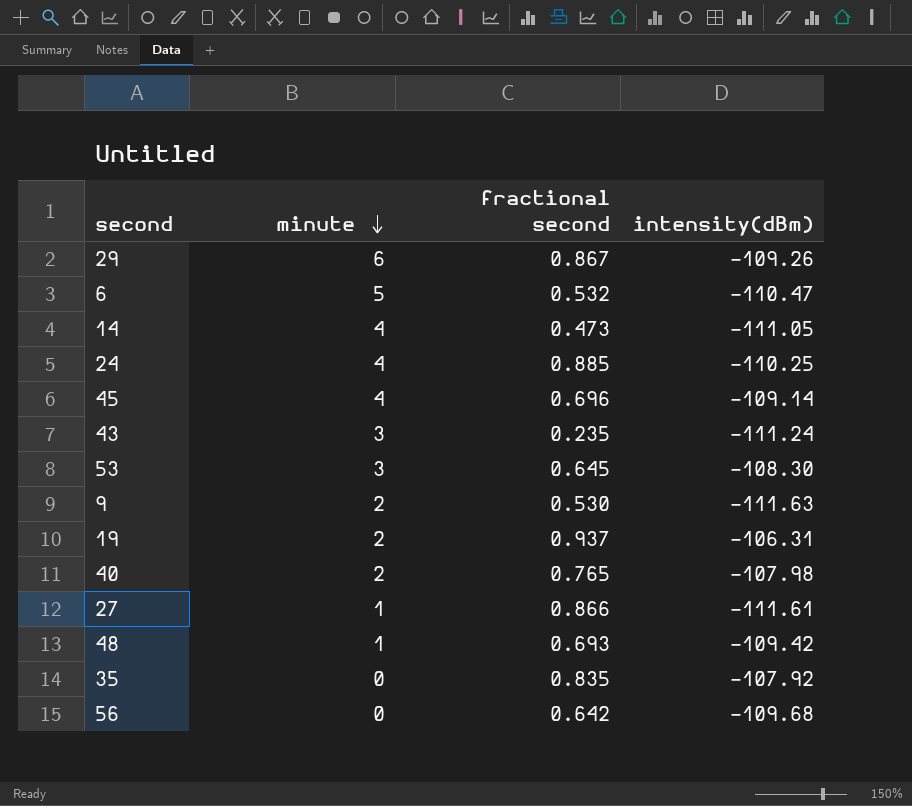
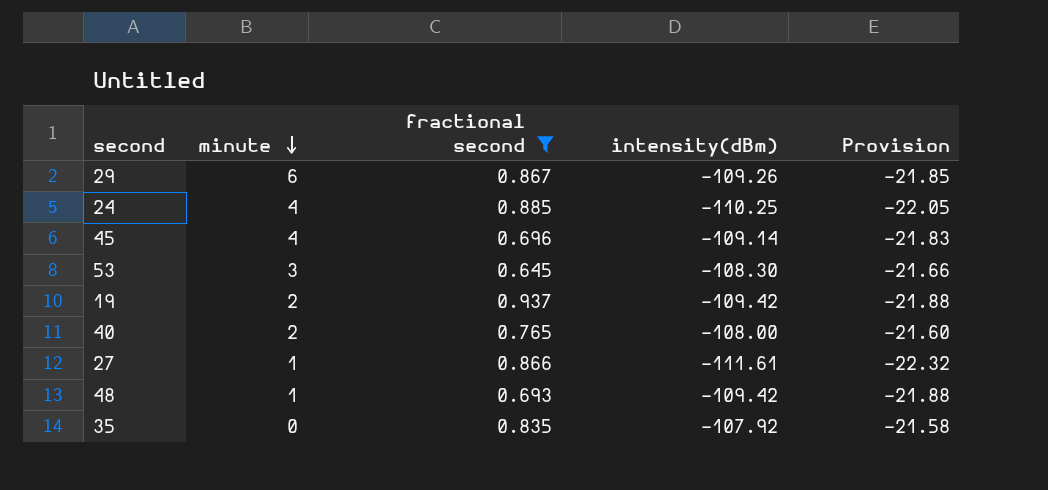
filter: none -> fractional second >= 0.645
column Provision | formula: none -> [intensity(dBm)] * 0.2
19 | intensity(dBm): -106.31 -> -109.42
40 | intensity(dBm): -107.98 -> -108.00

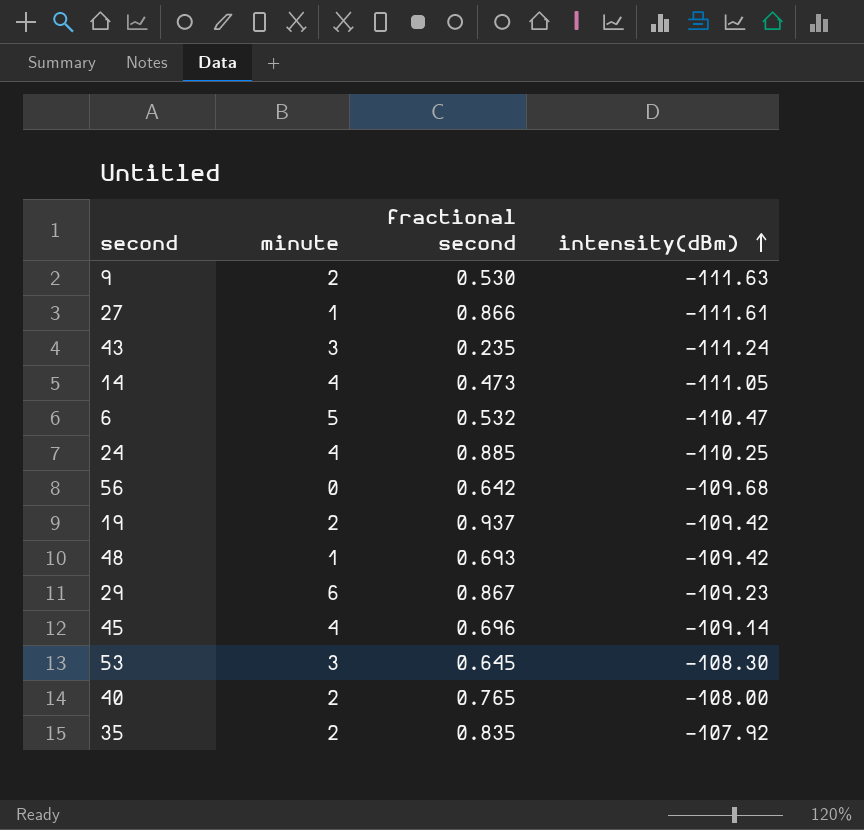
filter: fractional second >= 0.645 -> none
row order: minute descending -> intensity(dBm) ascending
column Provision | formula: [intensity(dBm)] * 0.2 -> none
29 | intensity(dBm): -109.26 -> -109.23
35 | minute: 0 -> 2

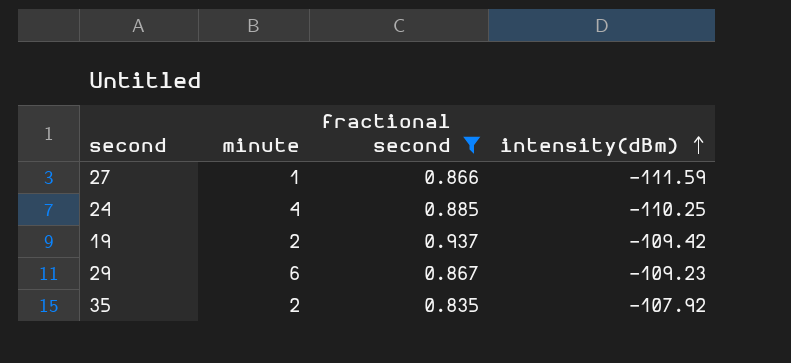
filter: none -> fractional second >= 0.835
27 | intensity(dBm): -111.61 -> -111.59

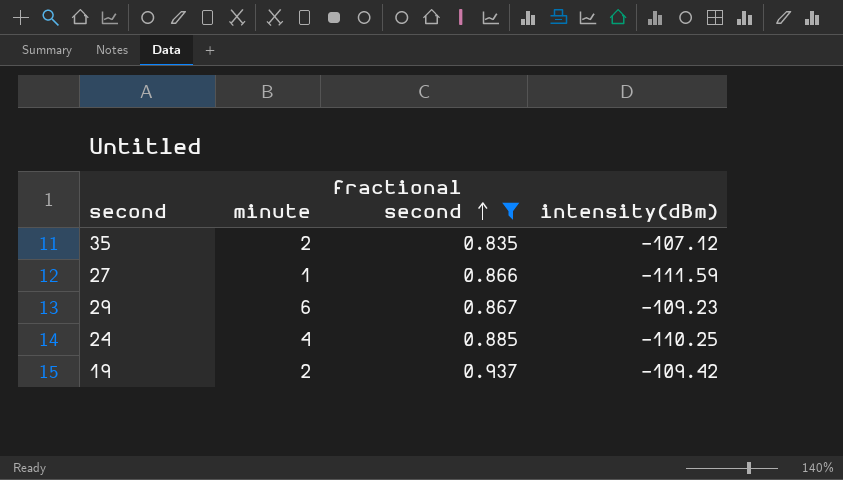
row order: intensity(dBm) ascending -> fractional second ascending
35 | intensity(dBm): -107.92 -> -107.12

